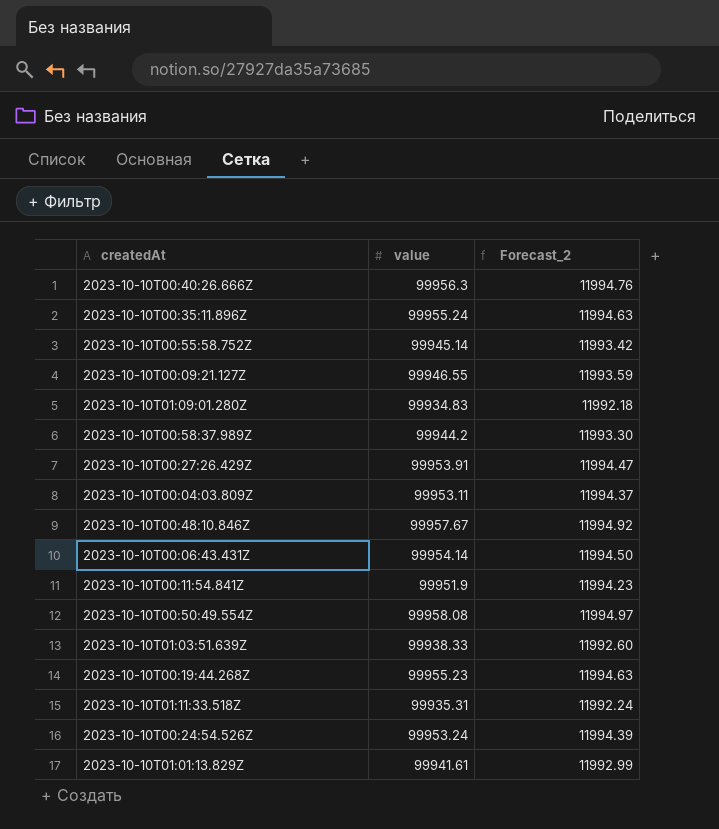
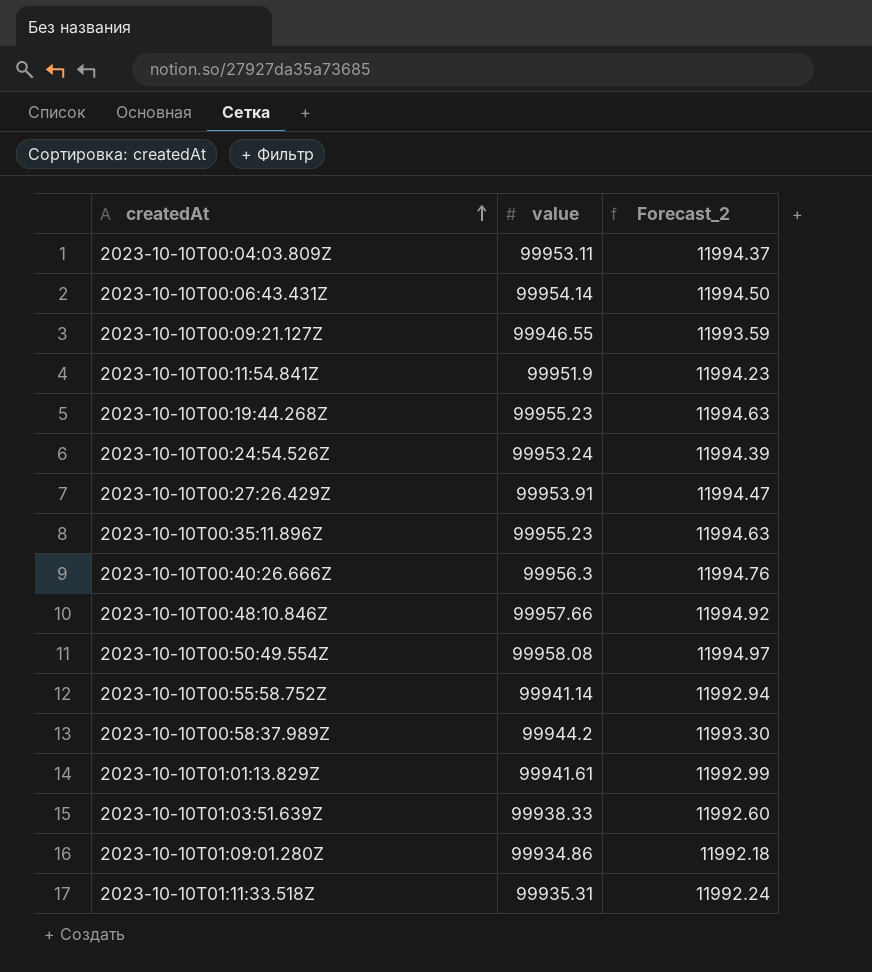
row order: none -> createdAt ascending
2023-10-10T00:35:11.896Z | value: 99955.24 -> 99955.23
2023-10-10T00:48:10.846Z | value: 99957.67 -> 99957.66
2023-10-10T00:55:58.752Z | value: 99945.14 -> 99941.14
2023-10-10T00:55:58.752Z | Forecast_2: 11993.42 -> 11992.94
2023-10-10T01:09:01.280Z | value: 99934.83 -> 99934.86

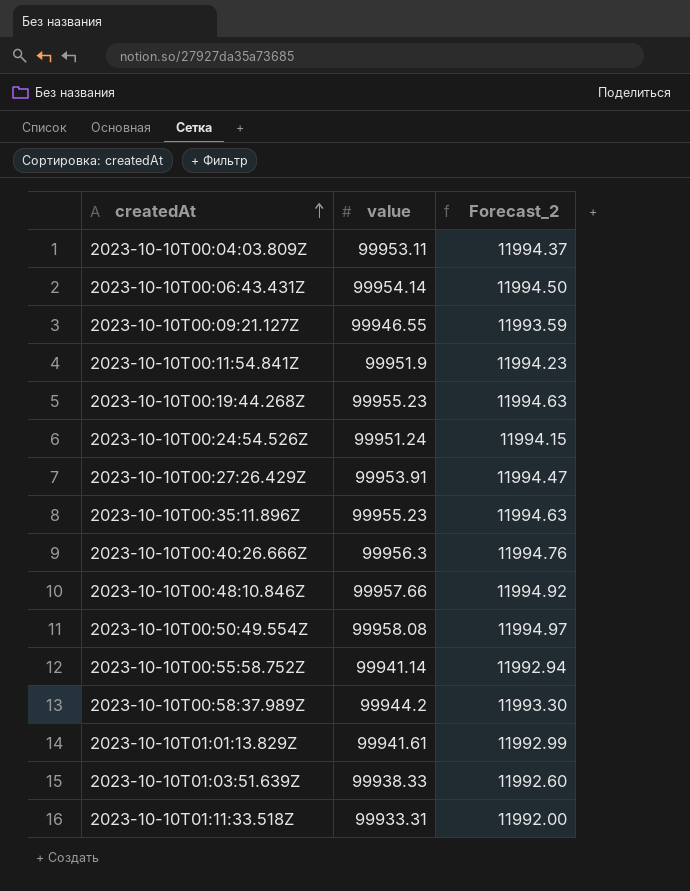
row 2023-10-10T01:09:01.280Z: 99934.86 | 11992.18 -> none
2023-10-10T00:24:54.526Z | value: 99953.24 -> 99951.24
2023-10-10T00:24:54.526Z | Forecast_2: 11994.39 -> 11994.15
2023-10-10T01:11:33.518Z | value: 99935.31 -> 99933.31
2023-10-10T01:11:33.518Z | Forecast_2: 11992.24 -> 11992.00

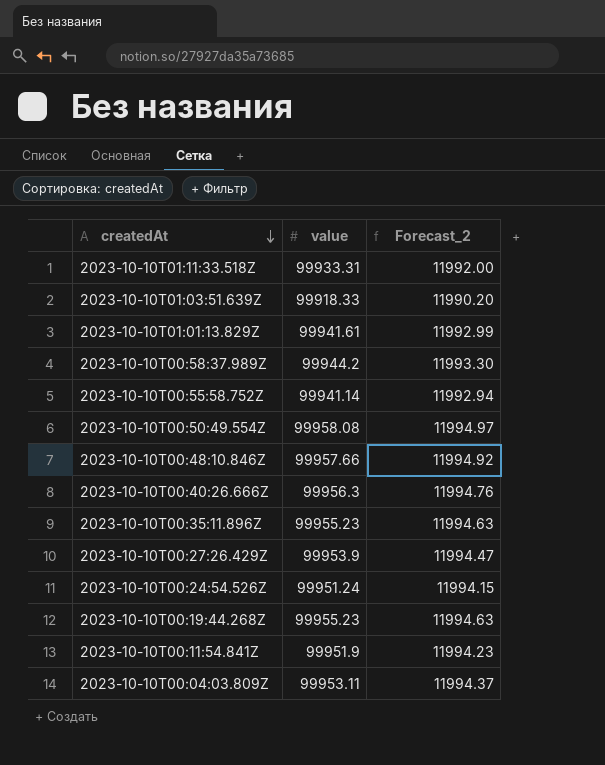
row order: createdAt ascending -> createdAt descending
row 2023-10-10T00:06:43.431Z: 99954.14 | 11994.50 -> none
row 2023-10-10T00:09:21.127Z: 99946.55 | 11993.59 -> none
2023-10-10T01:03:51.639Z | value: 99938.33 -> 99918.33
2023-10-10T01:03:51.639Z | Forecast_2: 11992.60 -> 11990.20
2023-10-10T00:27:26.429Z | value: 99953.91 -> 99953.9

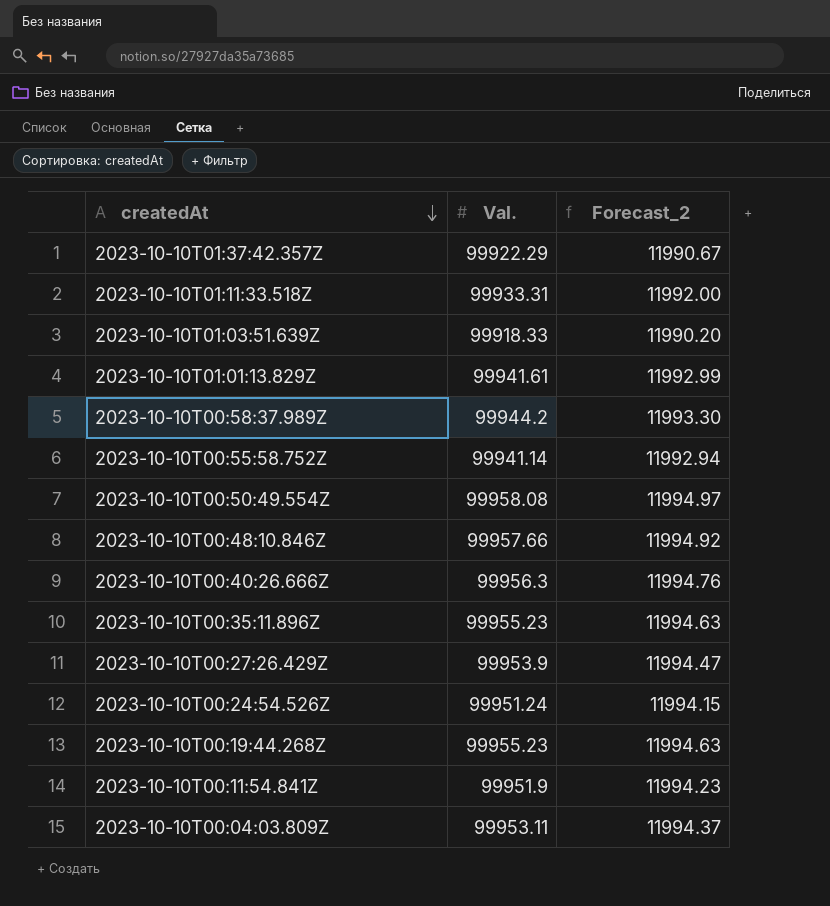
column name: value -> Val.
row 2023-10-10T01:37:42.357Z: none -> 99922.29 | 11990.67

